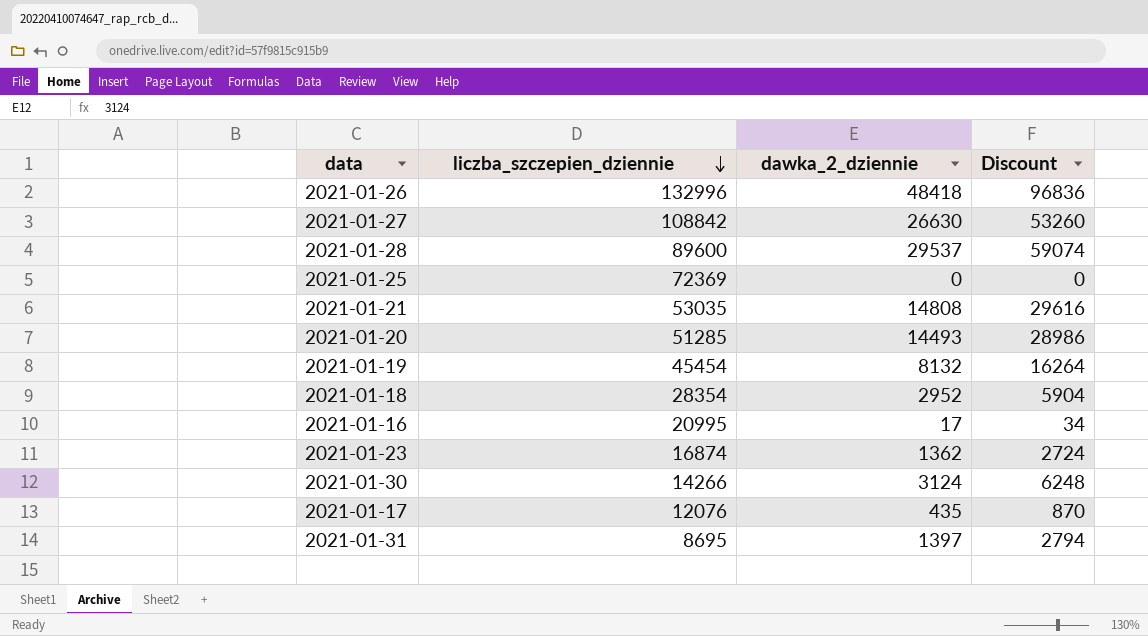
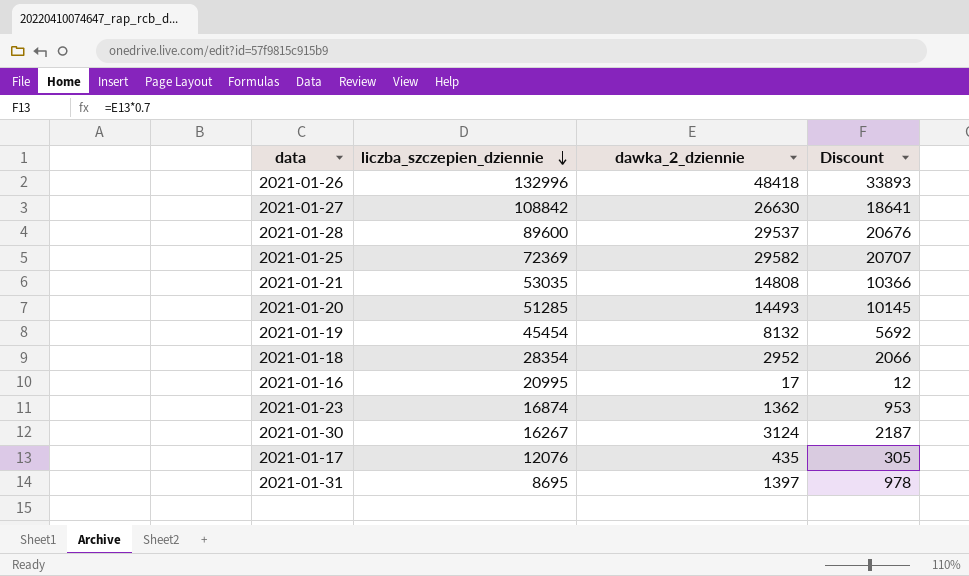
column Discount | formula: [dawka_2_dziennie] * 2 -> [dawka_2_dziennie] * 0.7
2021-01-25 | dawka_2_dziennie: 0 -> 29582
2021-01-30 | liczba_szczepien_dziennie: 14266 -> 16267

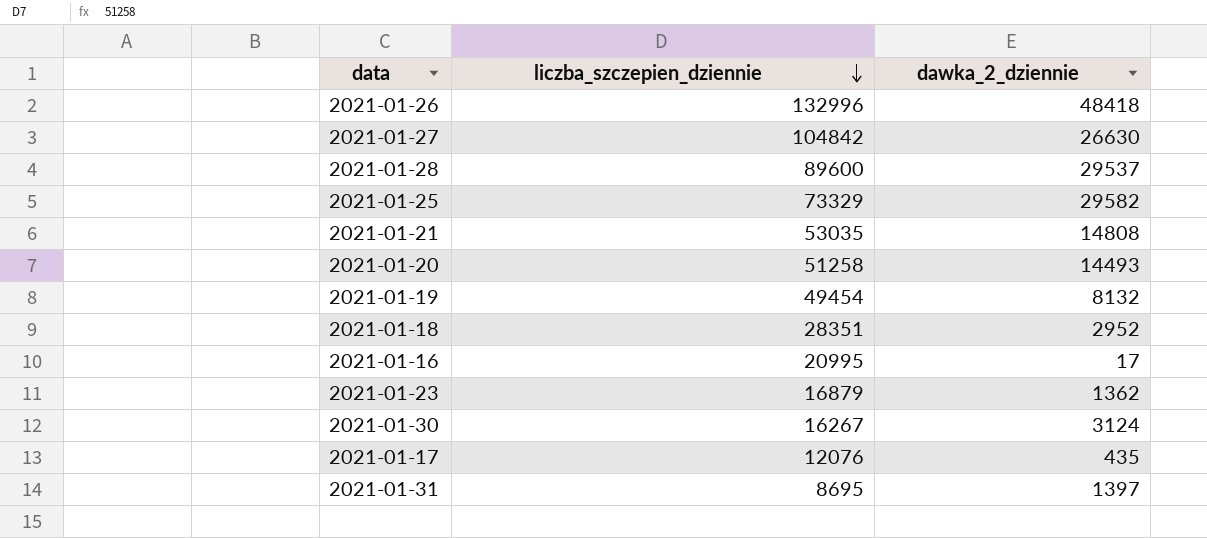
column Discount | formula: [dawka_2_dziennie] * 0.7 -> none
2021-01-27 | liczba_szczepien_dziennie: 108842 -> 104842
2021-01-25 | liczba_szczepien_dziennie: 72369 -> 73329
2021-01-20 | liczba_szczepien_dziennie: 51285 -> 51258
2021-01-19 | liczba_szczepien_dziennie: 45454 -> 49454
2021-01-18 | liczba_szczepien_dziennie: 28354 -> 28351
2021-01-23 | liczba_szczepien_dziennie: 16874 -> 16879

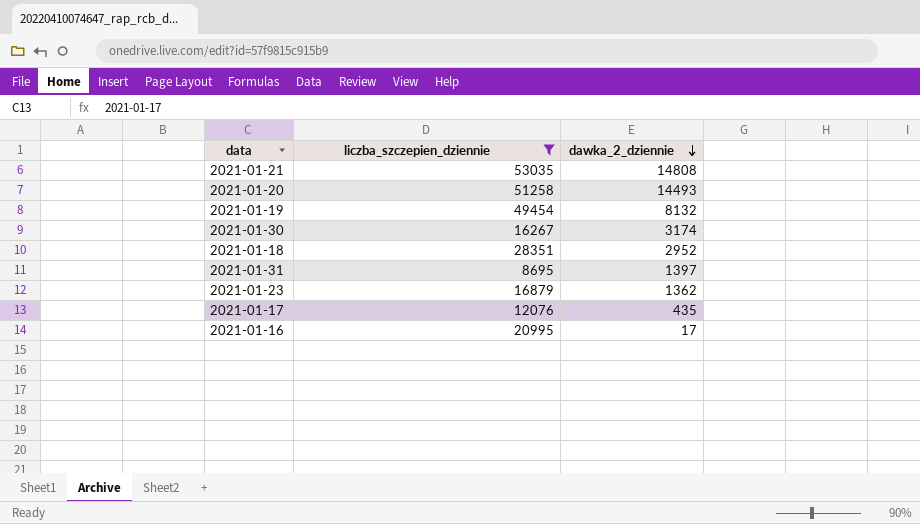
filter: none -> liczba_szczepien_dziennie <= 53035
row order: liczba_szczepien_dziennie descending -> dawka_2_dziennie descending
2021-01-30 | dawka_2_dziennie: 3124 -> 3174

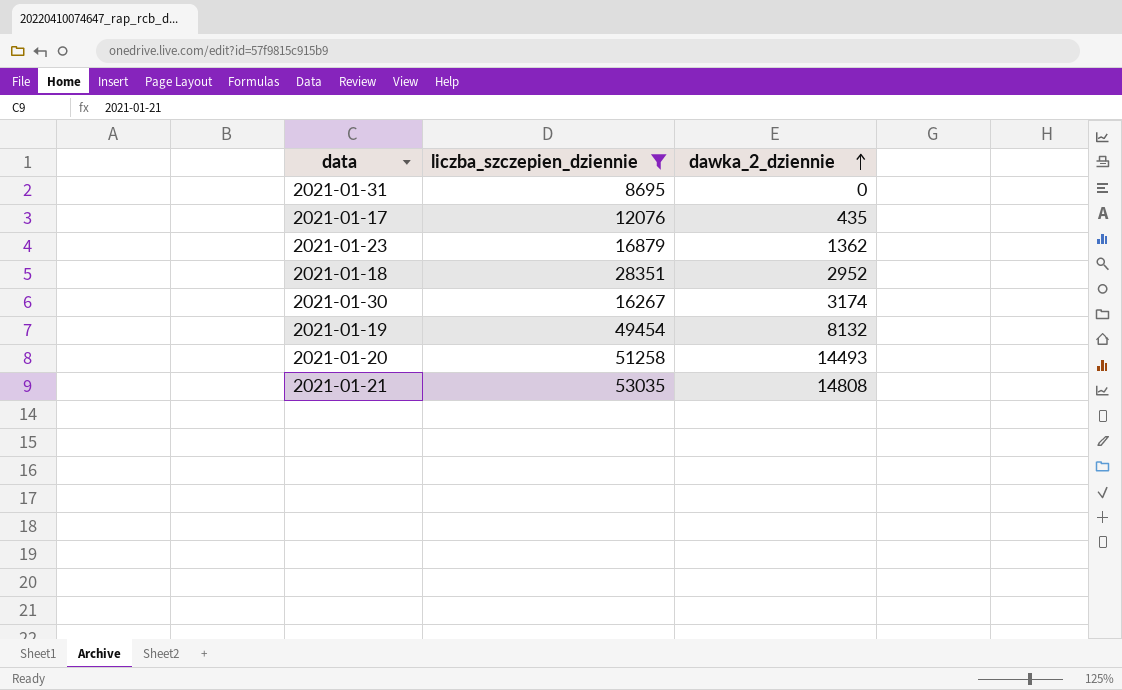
row order: dawka_2_dziennie descending -> dawka_2_dziennie ascending
row 2021-01-16: 20995 | 17 -> none
2021-01-31 | dawka_2_dziennie: 1397 -> 0

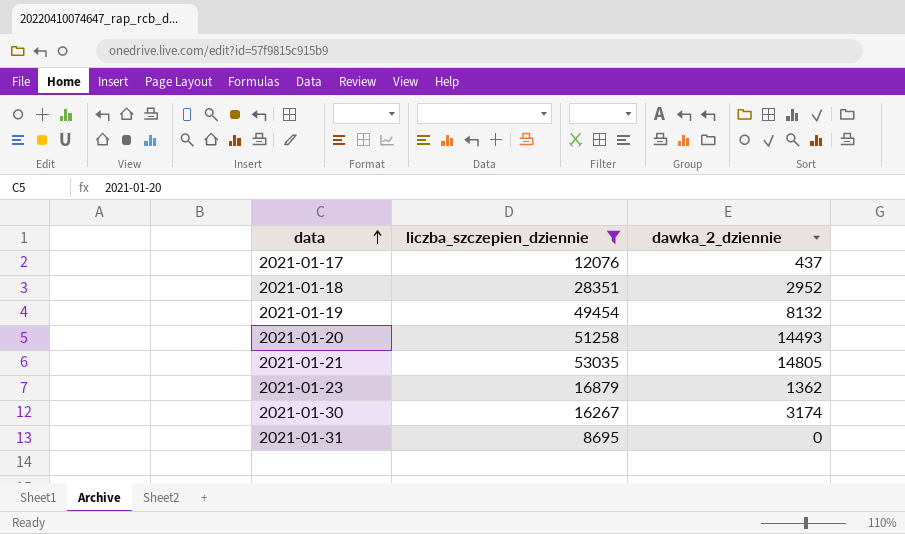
row order: dawka_2_dziennie ascending -> data ascending
2021-01-17 | dawka_2_dziennie: 435 -> 437
2021-01-21 | dawka_2_dziennie: 14808 -> 14805

